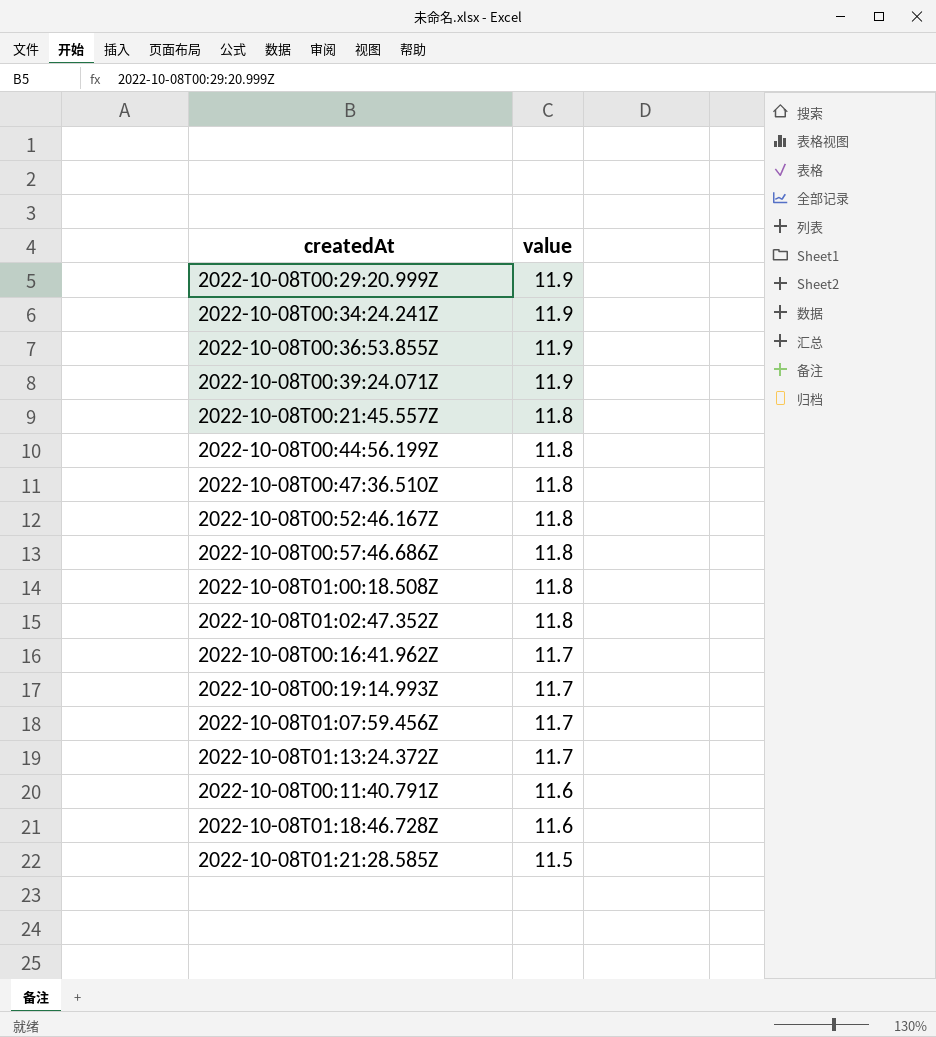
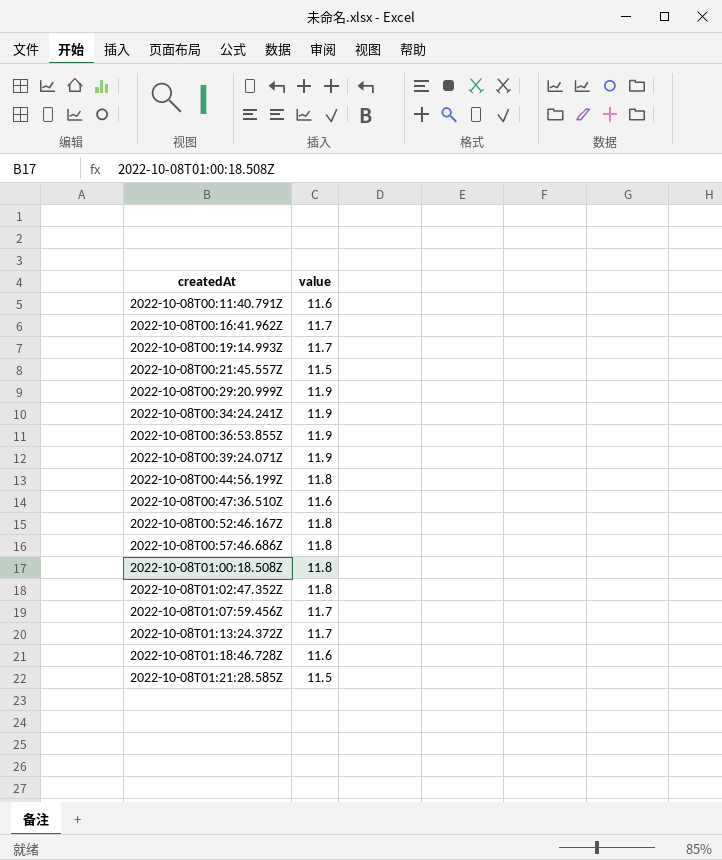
row order: value descending -> createdAt ascending
2022-10-08T00:21:45.557Z | value: 11.8 -> 11.5
2022-10-08T00:47:36.510Z | value: 11.8 -> 11.6

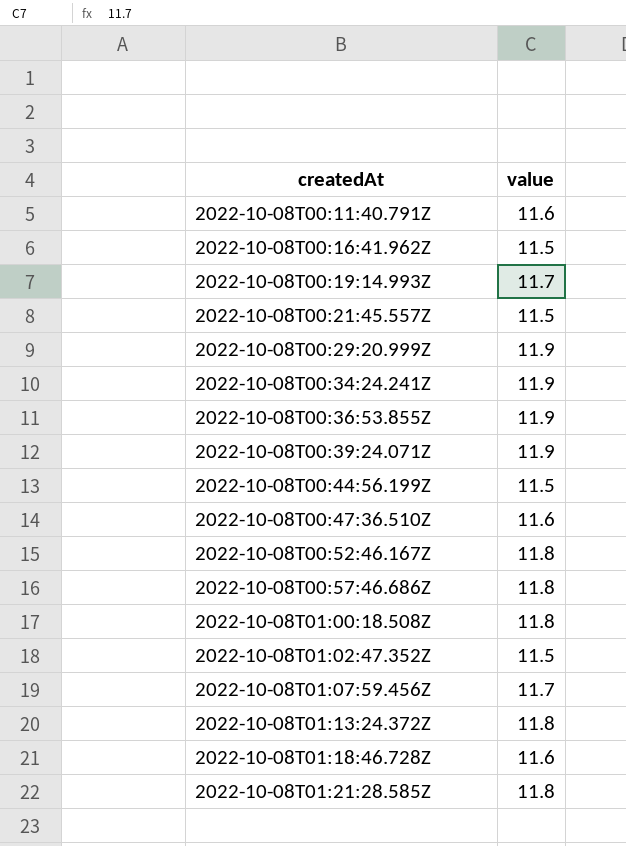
2022-10-08T00:16:41.962Z | value: 11.7 -> 11.5
2022-10-08T00:44:56.199Z | value: 11.8 -> 11.5
2022-10-08T01:02:47.352Z | value: 11.8 -> 11.5
2022-10-08T01:13:24.372Z | value: 11.7 -> 11.8
2022-10-08T01:21:28.585Z | value: 11.5 -> 11.8

